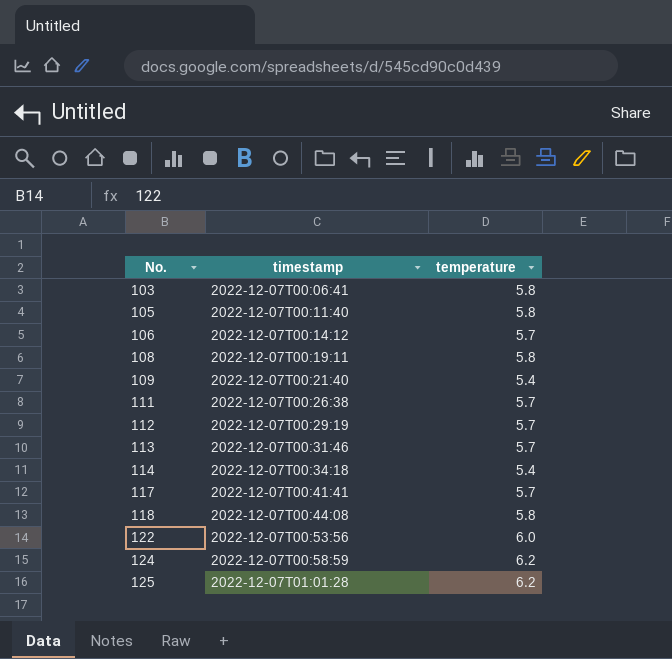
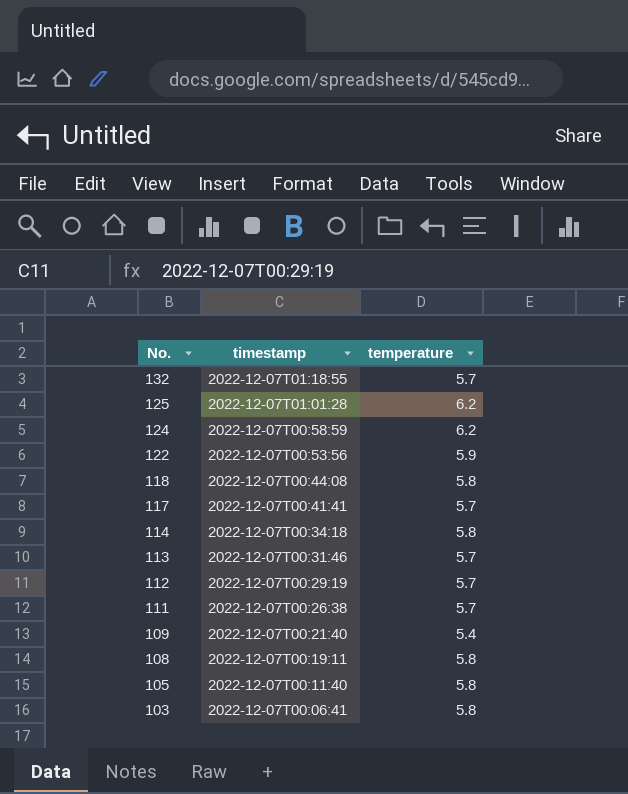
row order: No. ascending -> No. descending
row 106: 2022-12-07T00:14:12 | 5.7 -> none
row 132: none -> 2022-12-07T01:18:55 | 5.7
122 | temperature: 6.0 -> 5.9
114 | temperature: 5.4 -> 5.8

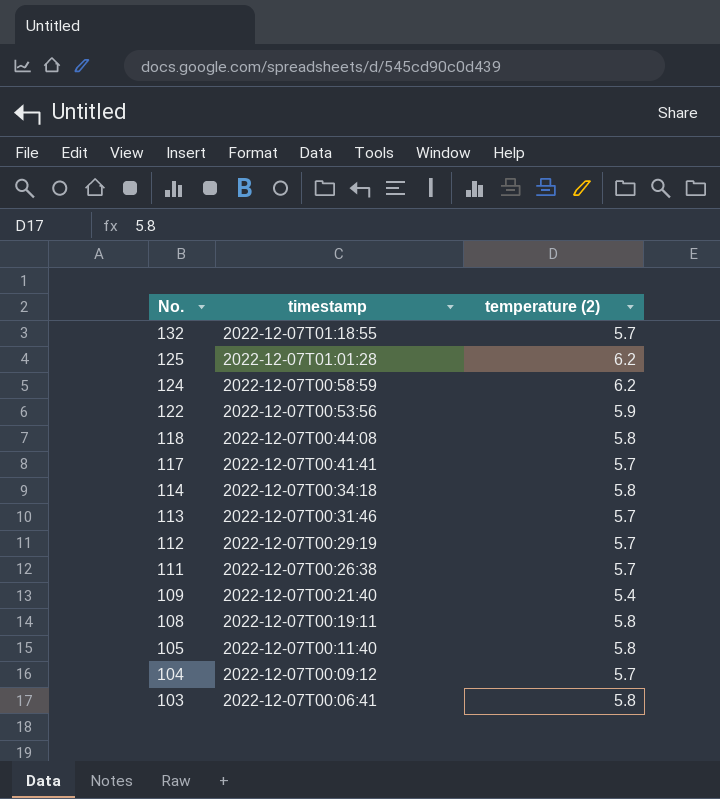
column name: temperature -> temperature (2)
row 104: none -> 2022-12-07T00:09:12 | 5.7

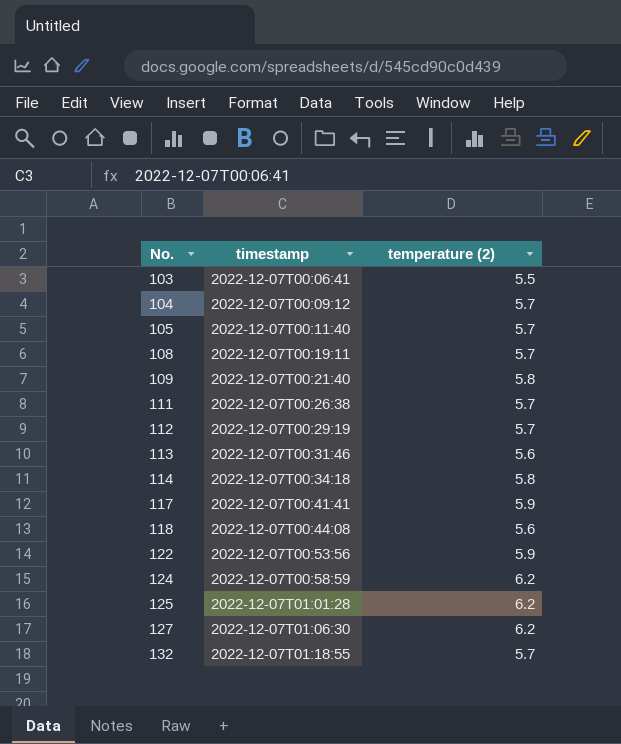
row order: No. descending -> No. ascending
103 | temperature (2): 5.8 -> 5.5
105 | temperature (2): 5.8 -> 5.7
108 | temperature (2): 5.8 -> 5.7
109 | temperature (2): 5.4 -> 5.8
113 | temperature (2): 5.7 -> 5.6
117 | temperature (2): 5.7 -> 5.9
118 | temperature (2): 5.8 -> 5.6
row 127: none -> 2022-12-07T01:06:30 | 6.2

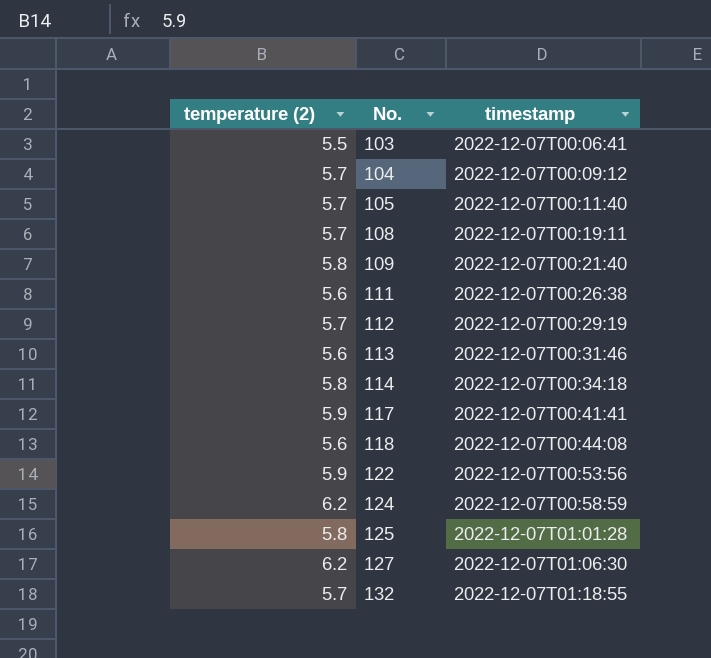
column temperature (2) | position: 3 -> 1
111 | temperature (2): 5.7 -> 5.6
125 | temperature (2): 6.2 -> 5.8

